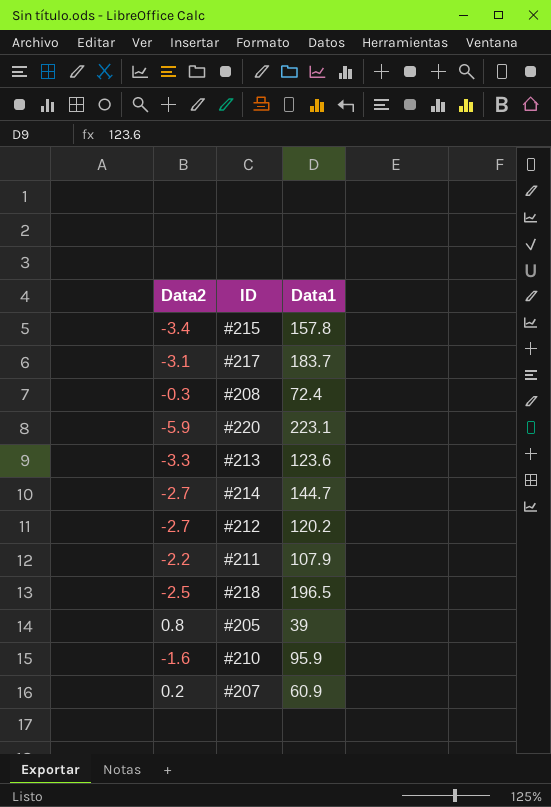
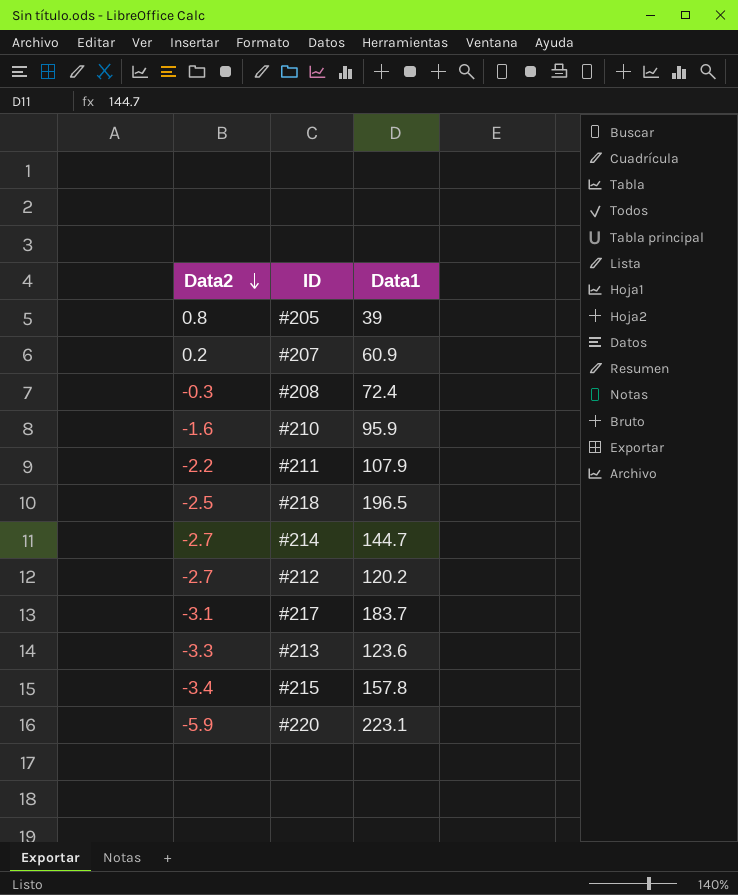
row order: none -> Data2 descending

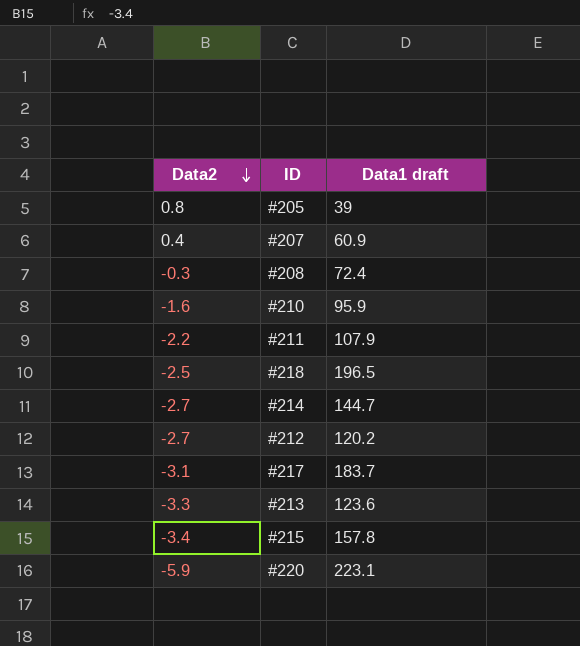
column name: Data1 -> Data1 draft
#207 | Data2: 0.2 -> 0.4

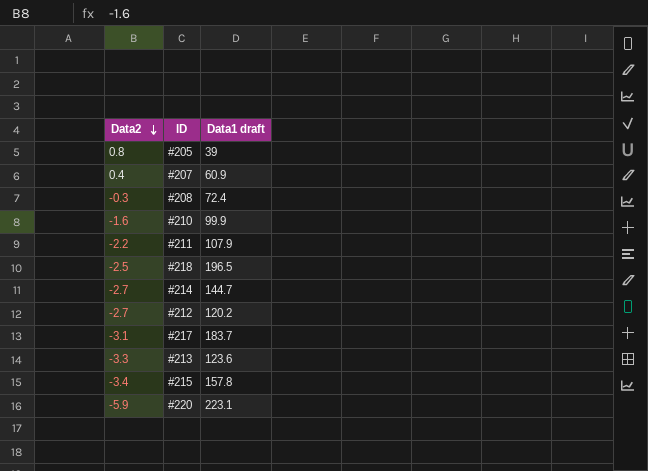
#210 | Data1 draft: 95.9 -> 99.9

